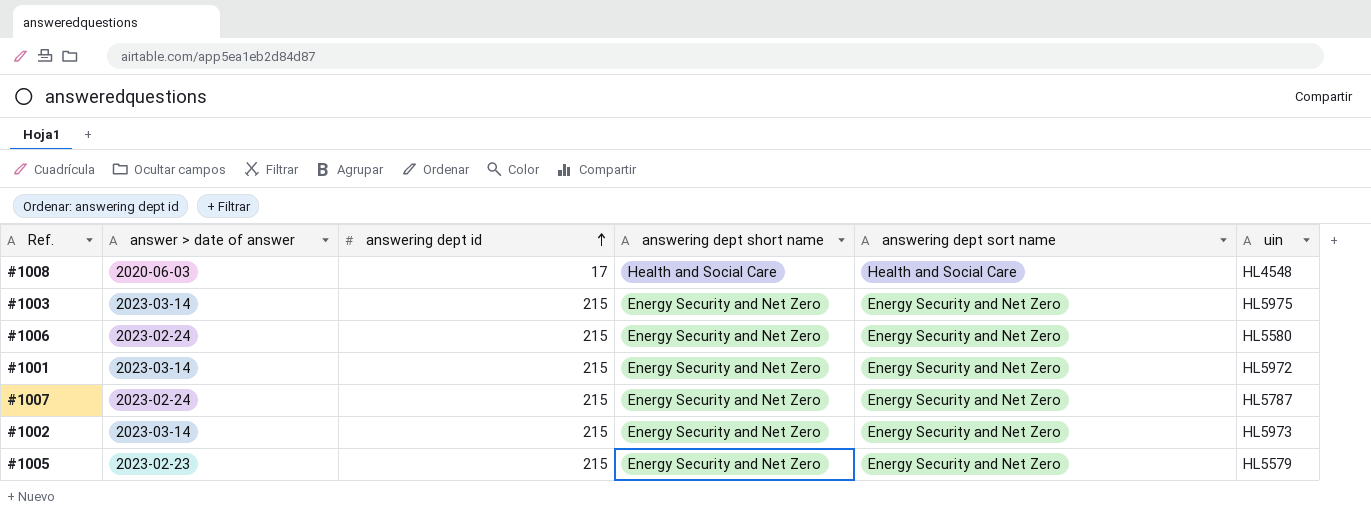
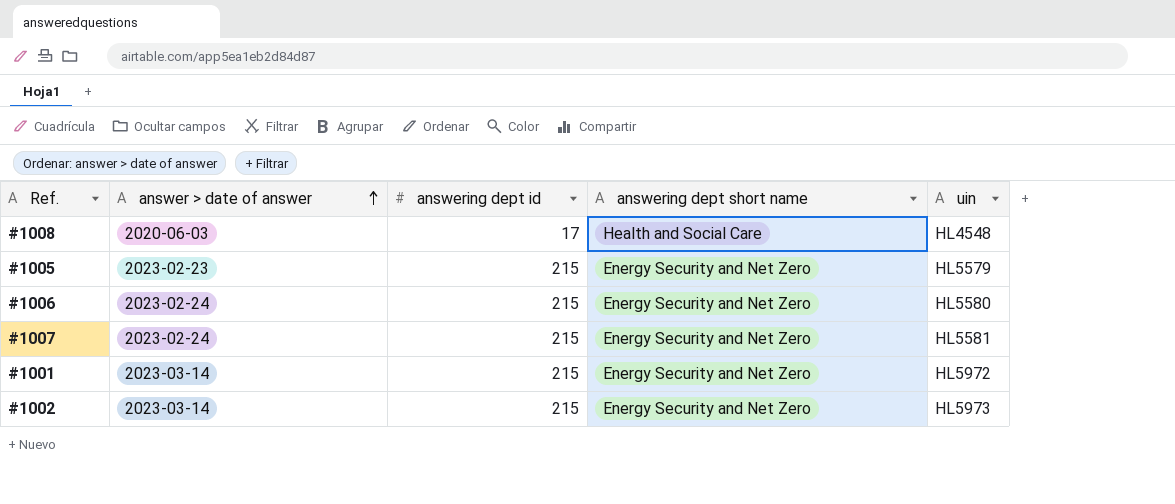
row order: answering dept id ascending -> answer > date of answer ascending
column answering dept sort name | position: 5 -> none
row #1003: 2023-03-14 | 215 | Energy Security and Net Zero | Energy Security and Net Zero | HL5975 -> none
#1007 | uin: HL5787 -> HL5581

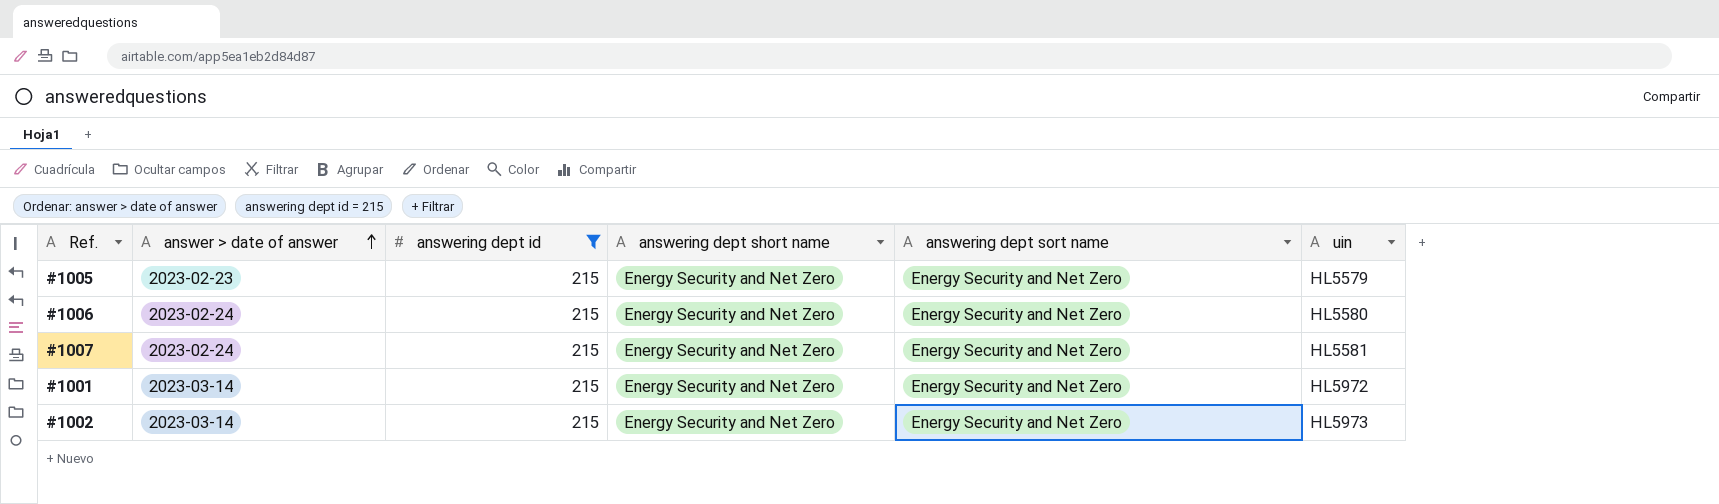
filter: none -> answering dept id = 215
column answering dept sort name | position: none -> 5

